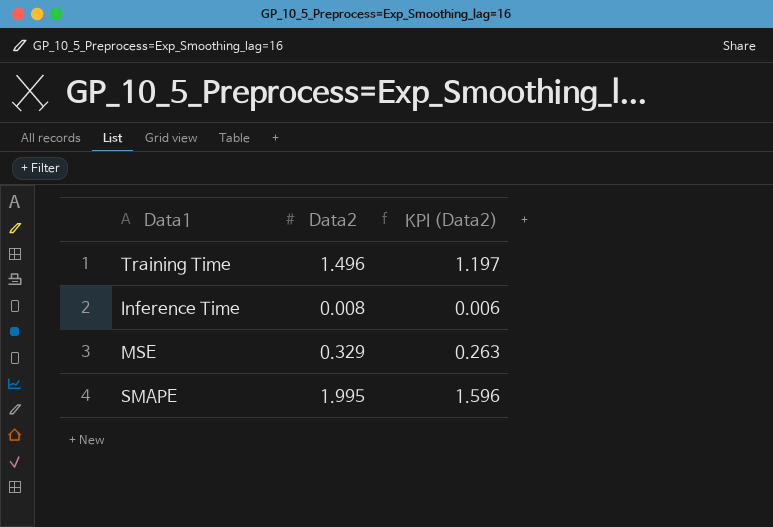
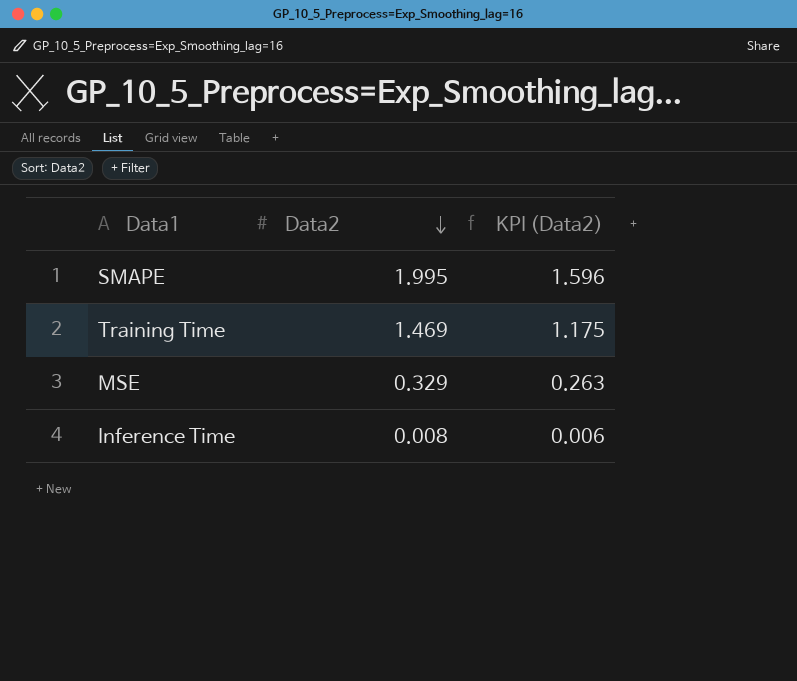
row order: none -> Data2 descending
Training Time | Data2: 1.496 -> 1.469
Training Time | KPI (Data2): 1.197 -> 1.175

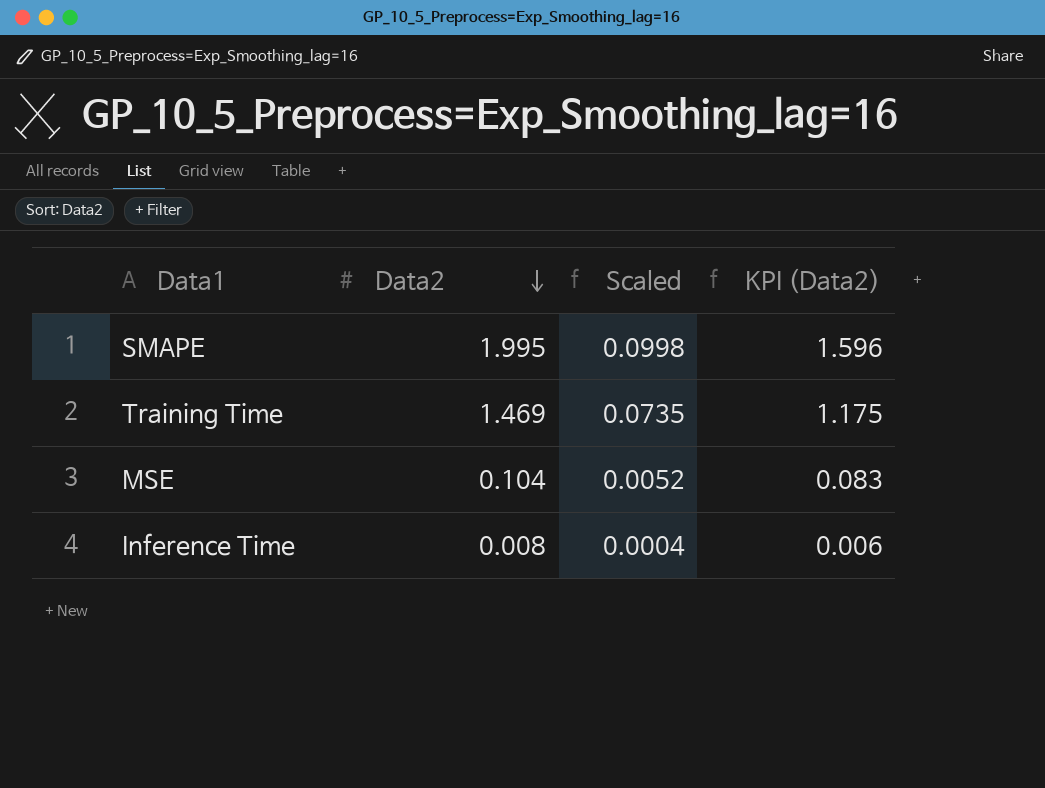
column Scaled | formula: none -> [Data2] * 0.05
MSE | Data2: 0.329 -> 0.104
MSE | KPI (Data2): 0.263 -> 0.083

